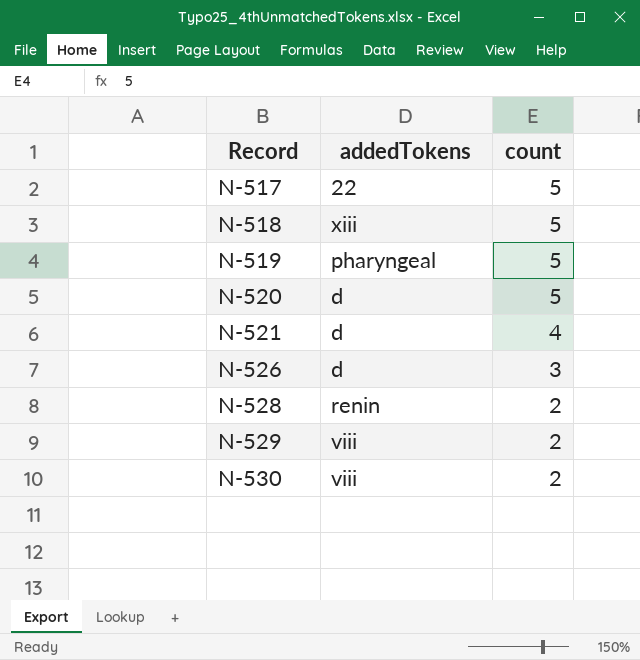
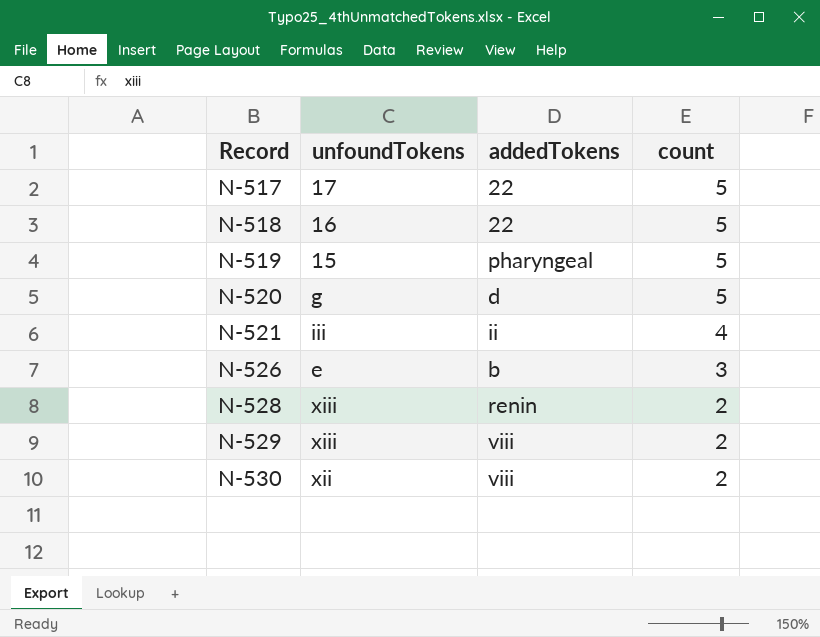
column unfoundTokens | position: none -> 2
N-518 | addedTokens: xiii -> 22
N-521 | addedTokens: d -> ii
N-526 | addedTokens: d -> b

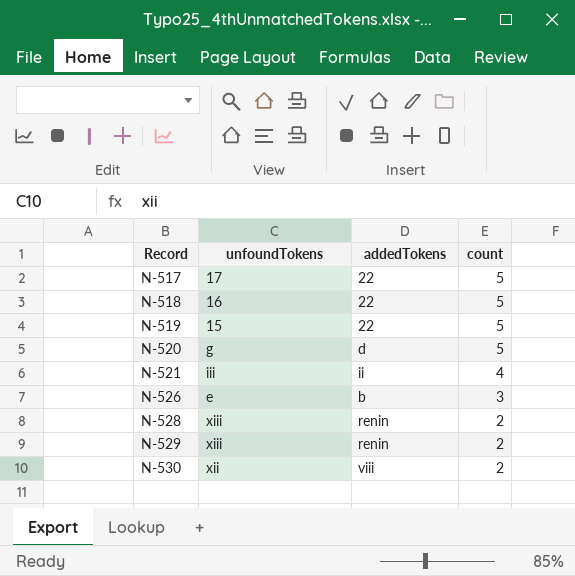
N-519 | addedTokens: pharyngeal -> 22
N-529 | addedTokens: viii -> renin

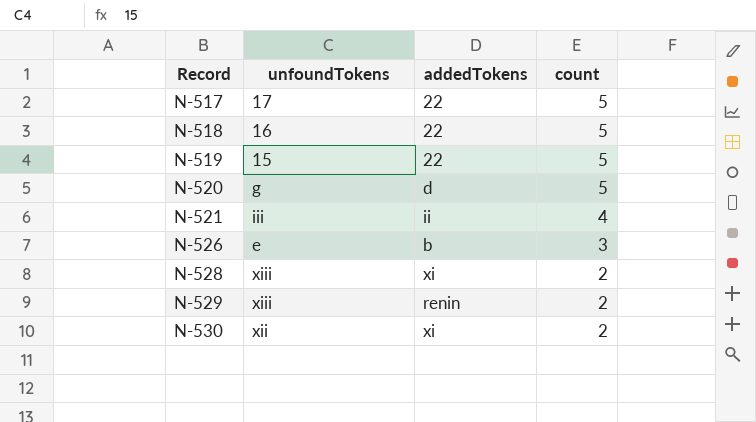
N-528 | addedTokens: renin -> xi
N-530 | addedTokens: viii -> xi

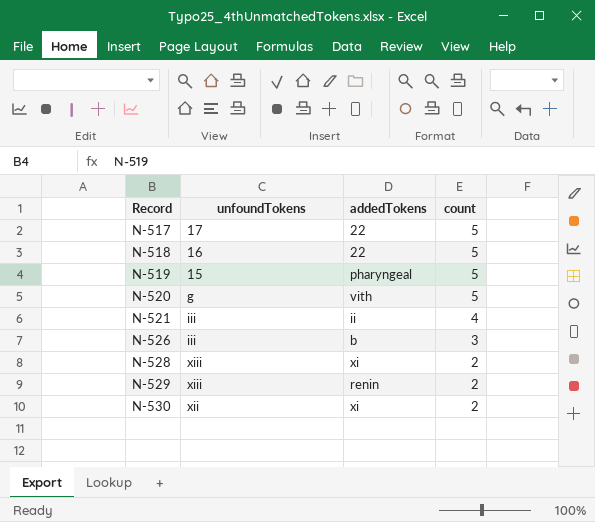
N-519 | addedTokens: 22 -> pharyngeal
N-520 | addedTokens: d -> vith
N-526 | unfoundTokens: e -> iii

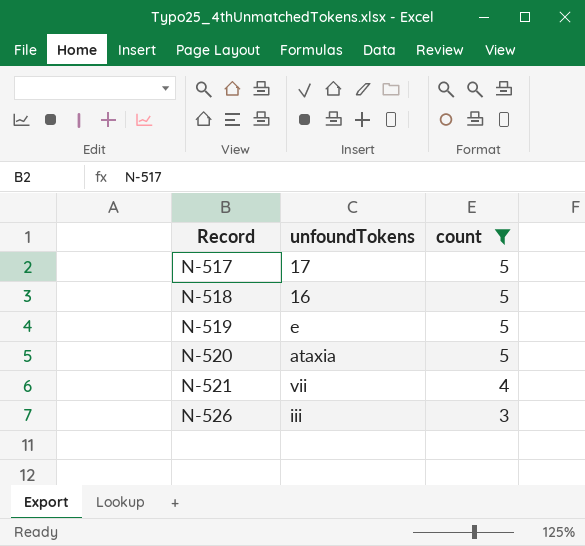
filter: none -> count != 2
column addedTokens | position: 3 -> none
N-519 | unfoundTokens: 15 -> e
N-520 | unfoundTokens: g -> ataxia
N-521 | unfoundTokens: iii -> vii

